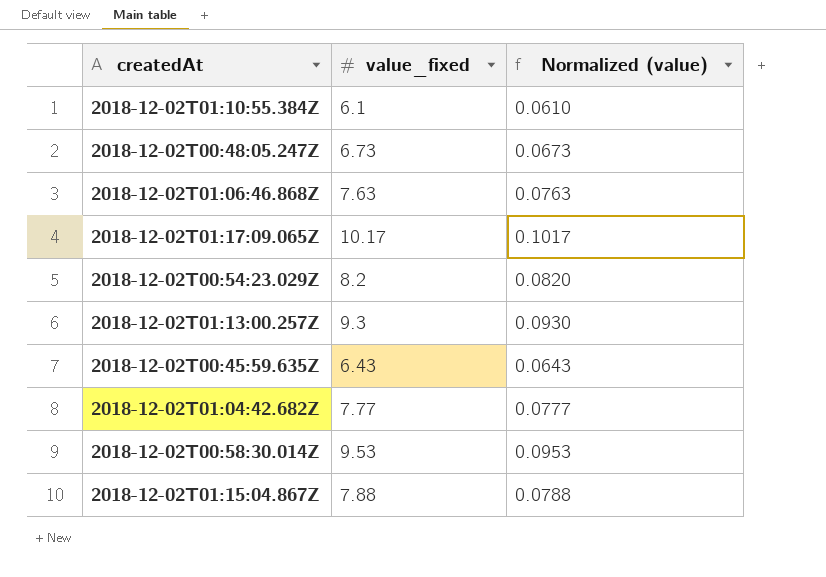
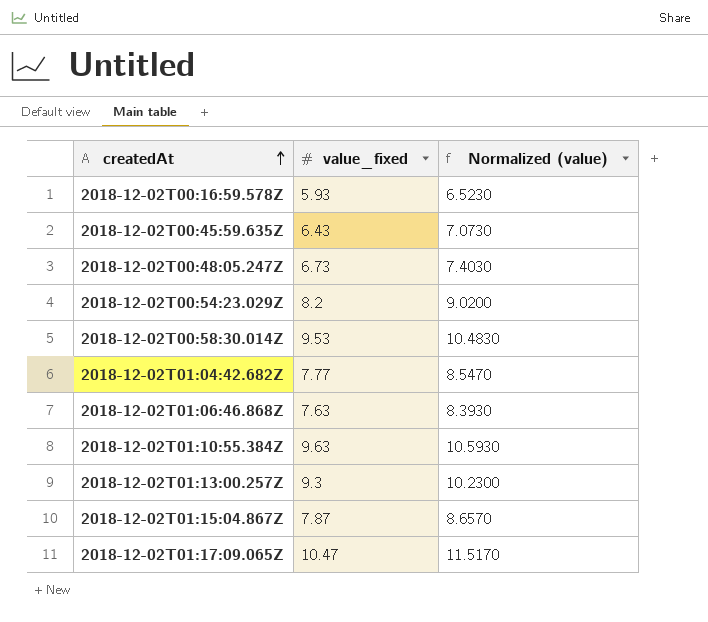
row order: none -> createdAt ascending
column Normalized (value) | formula: [value_fixed] * 0.01 -> [value_fixed] * 1.1
row 2018-12-02T00:16:59.578Z: none -> 5.93 | 6.5230
2018-12-02T01:10:55.384Z | value_fixed: 6.1 -> 9.63
2018-12-02T01:15:04.867Z | value_fixed: 7.88 -> 7.87
2018-12-02T01:17:09.065Z | value_fixed: 10.17 -> 10.47

